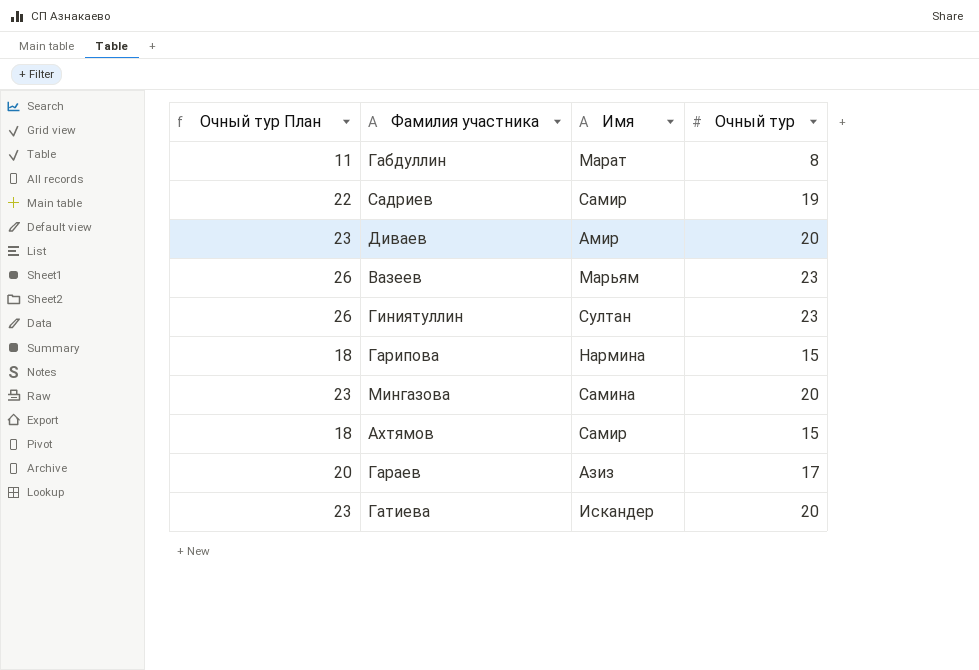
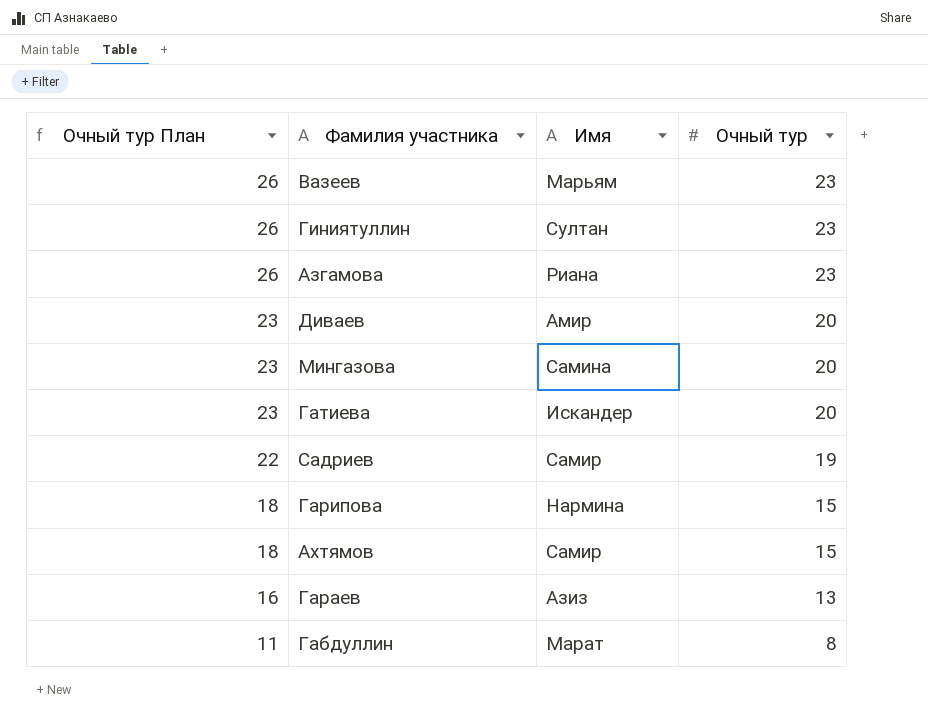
row order: none -> Очный тур План descending
row Азгамова: none -> 26 | Риана | 23
Гараев | Очный тур План: 20 -> 16
Гараев | Очный тур: 17 -> 13

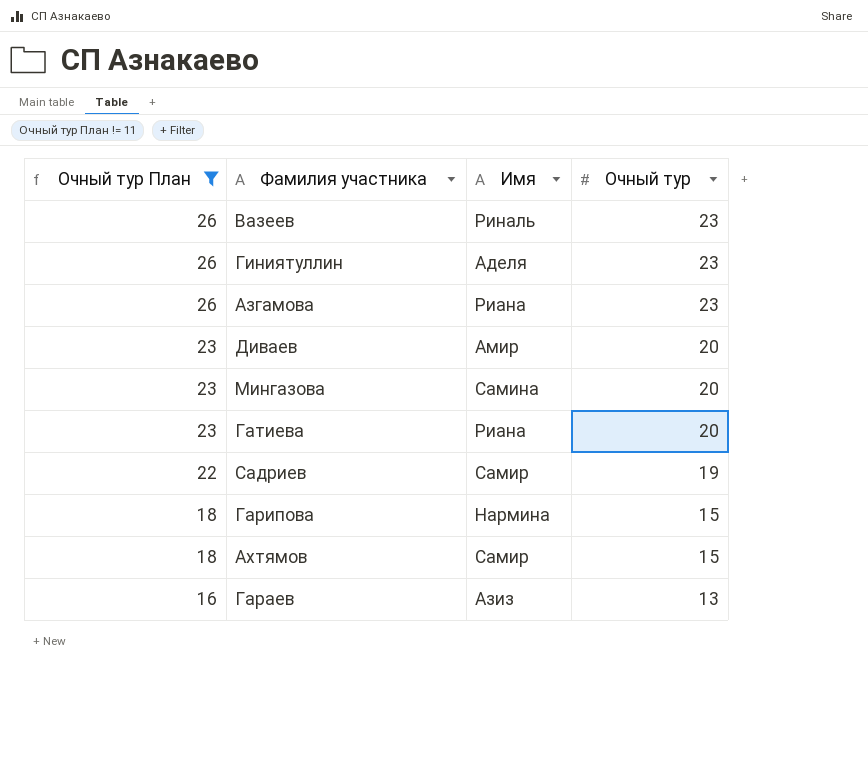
filter: none -> Очный тур План != 11
Вазеев | Имя: Марьям -> Риналь
Гиниятуллин | Имя: Султан -> Аделя
Гатиева | Имя: Искандер -> Риана

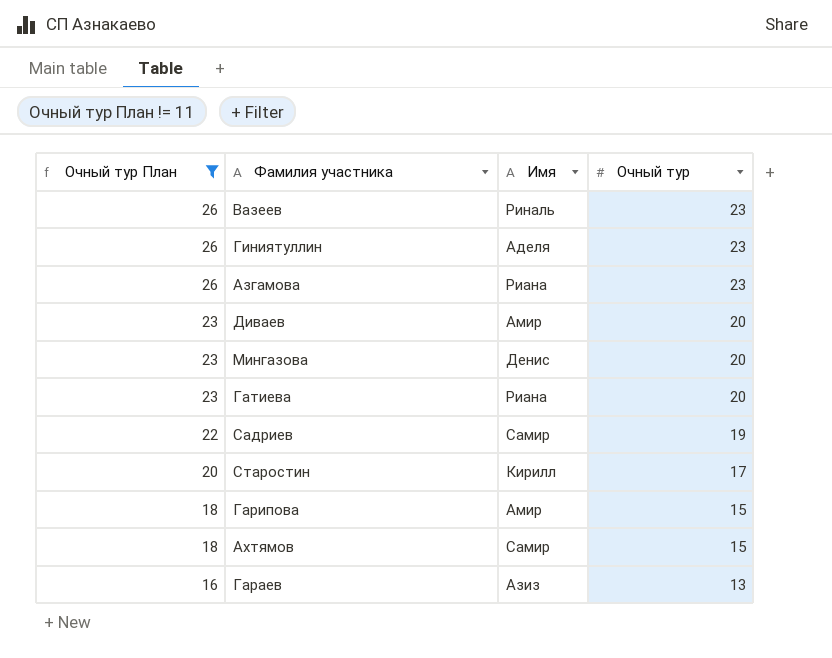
Мингазова | Имя: Самина -> Денис
row Старостин: none -> 20 | Кирилл | 17
Гарипова | Имя: Нармина -> Амир

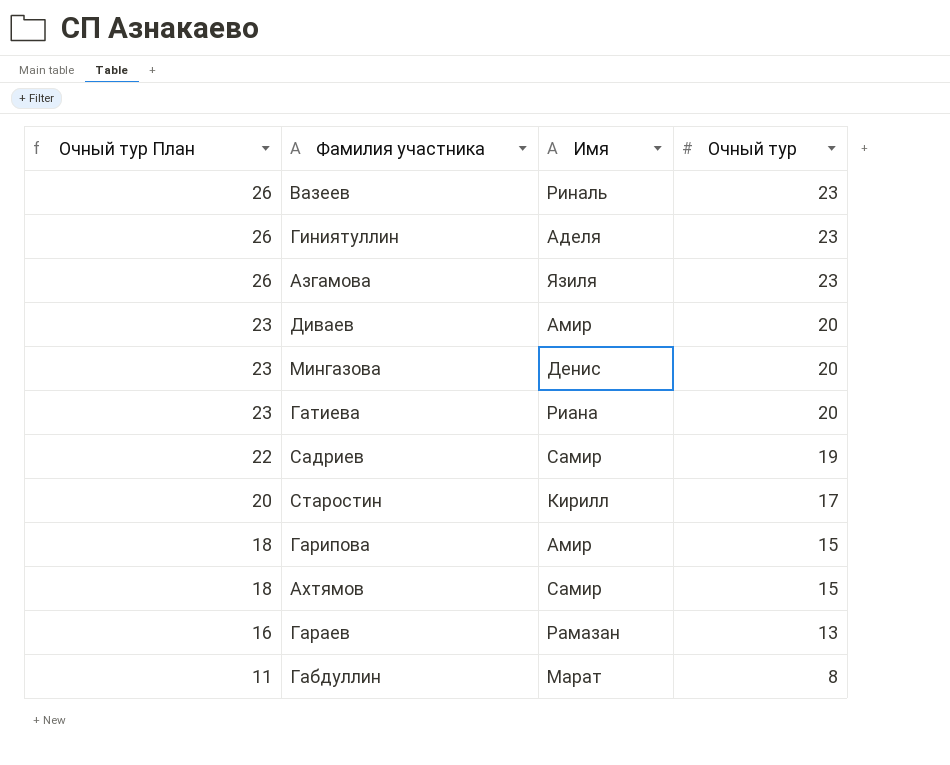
filter: Очный тур План != 11 -> none
Азгамова | Имя: Риана -> Язиля
Гараев | Имя: Азиз -> Рамазан

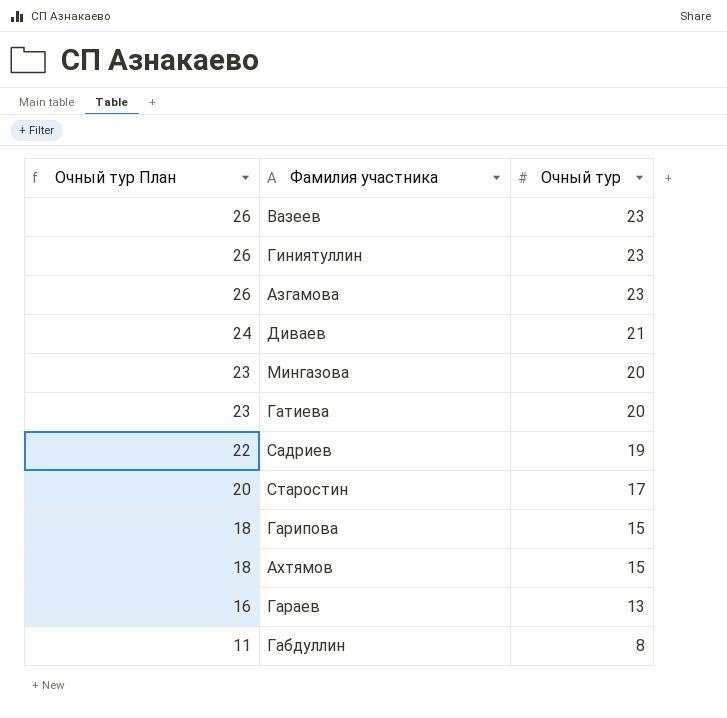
column Имя | position: 3 -> none
Диваев | Очный тур План: 23 -> 24
Диваев | Очный тур: 20 -> 21

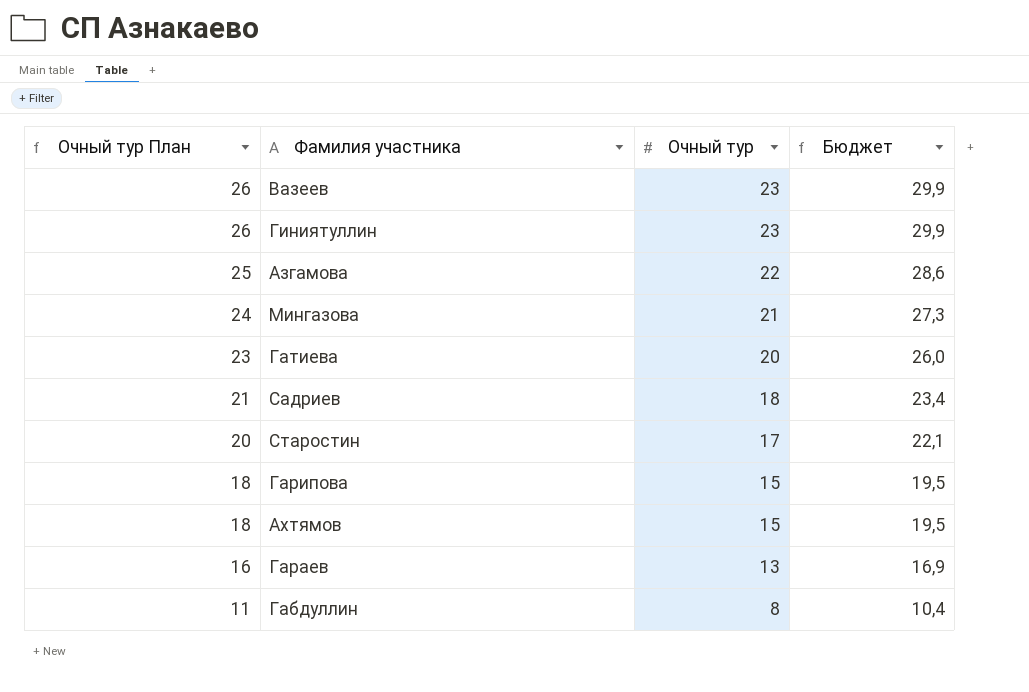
column Бюджет | formula: none -> [Очный тур] * 1,3
row Диваев: 24 | 21 -> none
Азгамова | Очный тур План: 26 -> 25
Азгамова | Очный тур: 23 -> 22
Мингазова | Очный тур План: 23 -> 24
Мингазова | Очный тур: 20 -> 21
Садриев | Очный тур План: 22 -> 21
Садриев | Очный тур: 19 -> 18

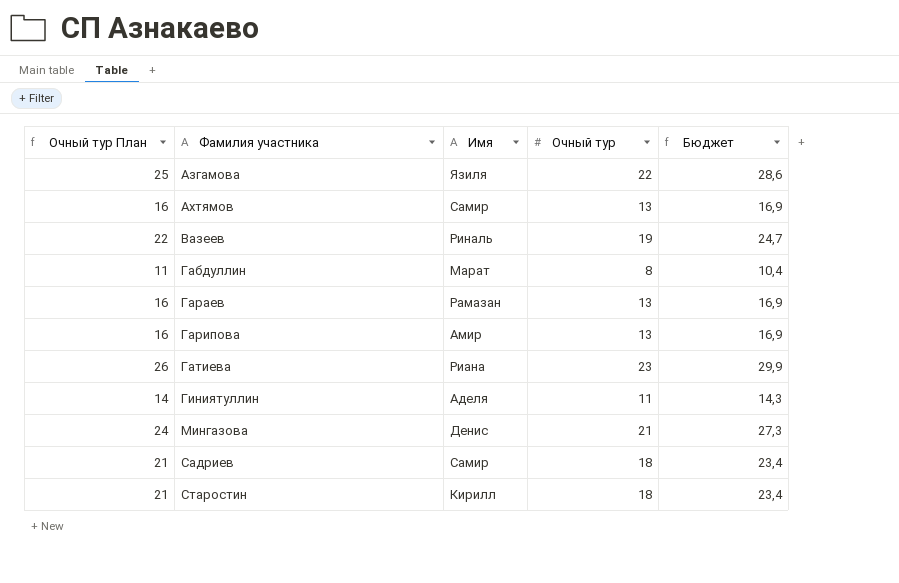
row order: Очный тур План descending -> Фамилия участника ascending
column Имя | position: none -> 3
Ахтямов | Очный тур План: 18 -> 16
Ахтямов | Очный тур: 15 -> 13
Ахтямов | Бюджет: 19,5 -> 16,9
Вазеев | Очный тур План: 26 -> 22
Вазеев | Очный тур: 23 -> 19
Вазеев | Бюджет: 29,9 -> 24,7
Гарипова | Очный тур План: 18 -> 16
Гарипова | Очный тур: 15 -> 13
Гарипова | Бюджет: 19,5 -> 16,9
Гатиева | Очный тур План: 23 -> 26
Гатиева | Очный тур: 20 -> 23
Гатиева | Бюджет: 26,0 -> 29,9
Гиниятуллин | Очный тур План: 26 -> 14
Гиниятуллин | Очный тур: 23 -> 11
Гиниятуллин | Бюджет: 29,9 -> 14,3
Старостин | Очный тур План: 20 -> 21
Старостин | Очный тур: 17 -> 18
Старостин | Бюджет: 22,1 -> 23,4

